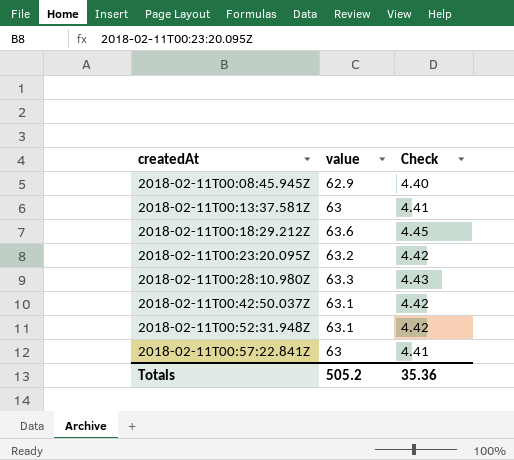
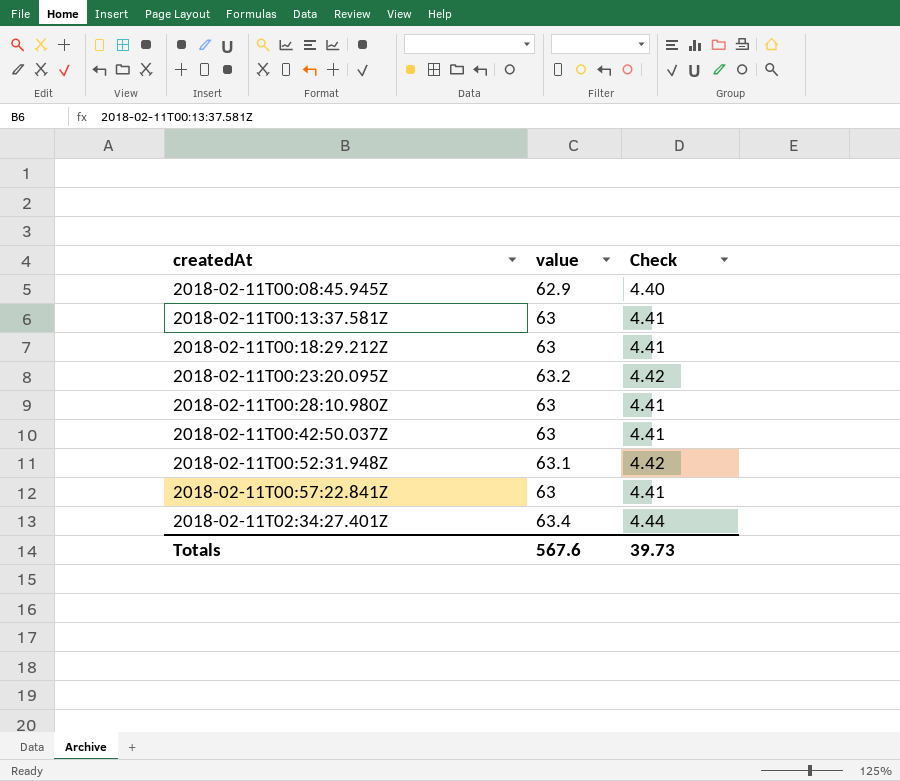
2018-02-11T00:18:29.212Z | value: 63.6 -> 63
2018-02-11T00:18:29.212Z | Check: 4.45 -> 4.41
2018-02-11T00:28:10.980Z | value: 63.3 -> 63
2018-02-11T00:28:10.980Z | Check: 4.43 -> 4.41
2018-02-11T00:42:50.037Z | value: 63.1 -> 63
2018-02-11T00:42:50.037Z | Check: 4.42 -> 4.41
row 2018-02-11T02:34:27.401Z: none -> 63.4 | 4.44
Totals | value: 505.2 -> 567.6
Totals | Check: 35.36 -> 39.73

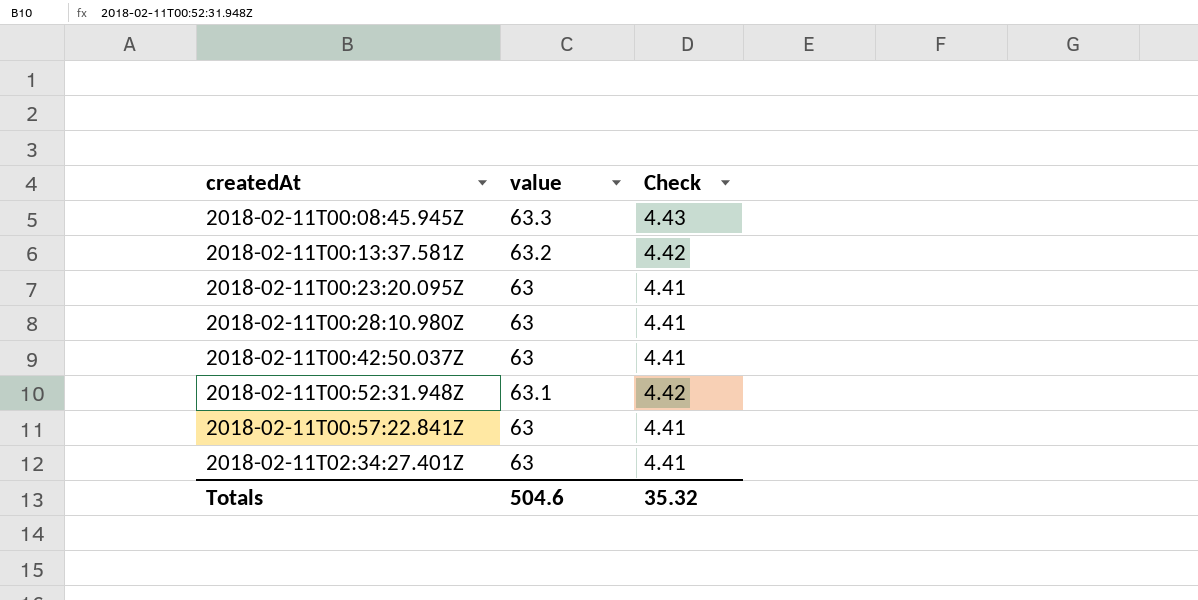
row 2018-02-11T00:18:29.212Z: 63 | 4.41 -> none
2018-02-11T00:08:45.945Z | value: 62.9 -> 63.3
2018-02-11T00:08:45.945Z | Check: 4.40 -> 4.43
2018-02-11T00:13:37.581Z | value: 63 -> 63.2
2018-02-11T00:13:37.581Z | Check: 4.41 -> 4.42
2018-02-11T00:23:20.095Z | value: 63.2 -> 63
2018-02-11T00:23:20.095Z | Check: 4.42 -> 4.41
2018-02-11T02:34:27.401Z | value: 63.4 -> 63
2018-02-11T02:34:27.401Z | Check: 4.44 -> 4.41
Totals | value: 567.6 -> 504.6
Totals | Check: 39.73 -> 35.32

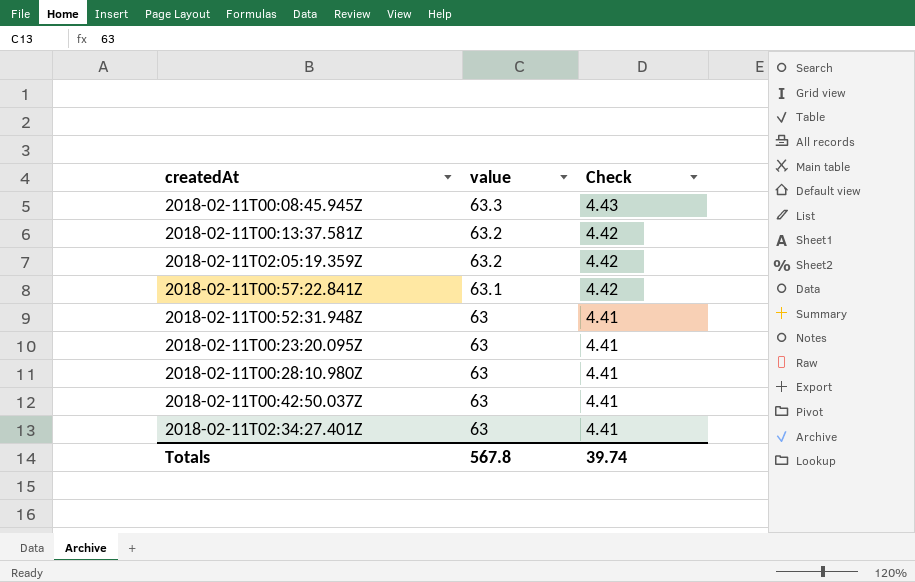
row order: createdAt ascending -> value descending
row 2018-02-11T02:05:19.359Z: none -> 63.2 | 4.42
2018-02-11T00:57:22.841Z | value: 63 -> 63.1
2018-02-11T00:57:22.841Z | Check: 4.41 -> 4.42
2018-02-11T00:52:31.948Z | value: 63.1 -> 63
2018-02-11T00:52:31.948Z | Check: 4.42 -> 4.41
Totals | value: 504.6 -> 567.8
Totals | Check: 35.32 -> 39.74

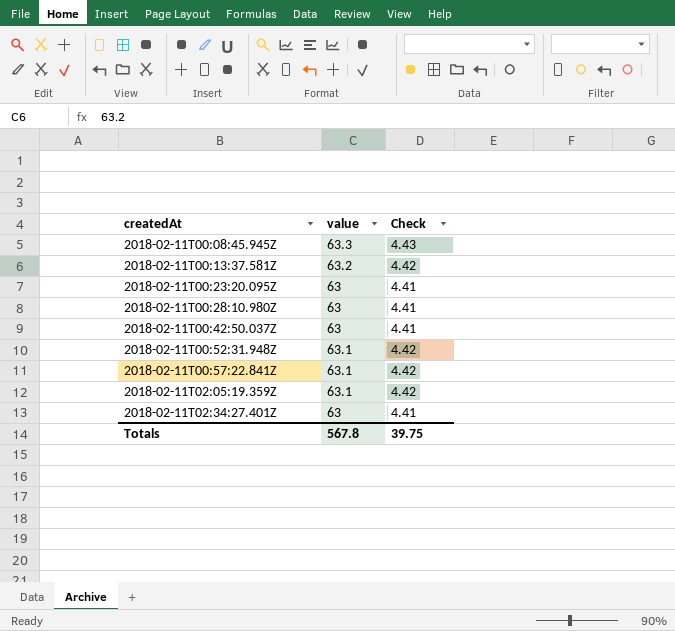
row order: value descending -> createdAt ascending
2018-02-11T00:52:31.948Z | value: 63 -> 63.1
2018-02-11T00:52:31.948Z | Check: 4.41 -> 4.42
2018-02-11T02:05:19.359Z | value: 63.2 -> 63.1
Totals | Check: 39.74 -> 39.75

